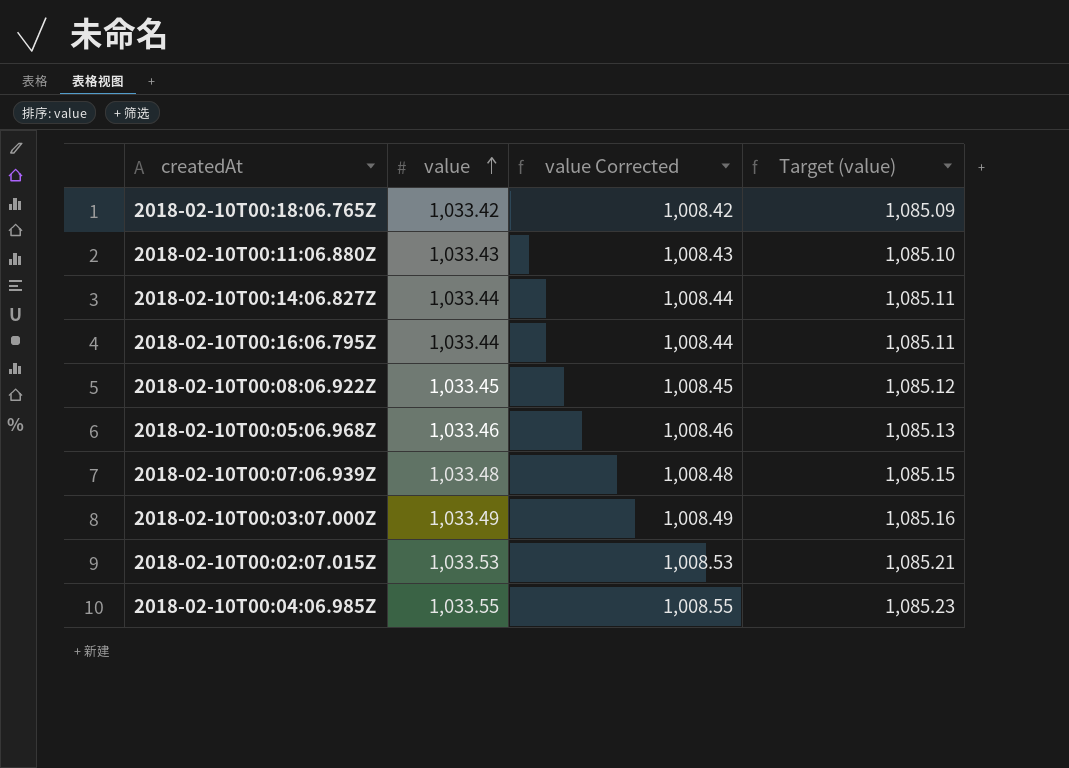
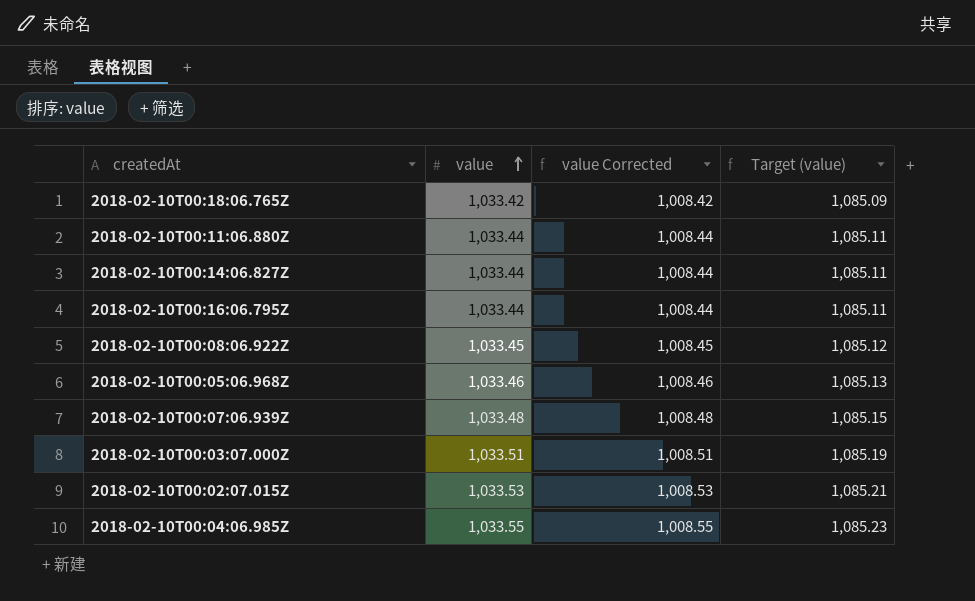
2018-02-10T00:11:06.880Z | value: 1,033.43 -> 1,033.44
2018-02-10T00:11:06.880Z | value Corrected: 1,008.43 -> 1,008.44
2018-02-10T00:11:06.880Z | Target (value): 1,085.10 -> 1,085.11
2018-02-10T00:03:07.000Z | value: 1,033.49 -> 1,033.51
2018-02-10T00:03:07.000Z | value Corrected: 1,008.49 -> 1,008.51
2018-02-10T00:03:07.000Z | Target (value): 1,085.16 -> 1,085.19

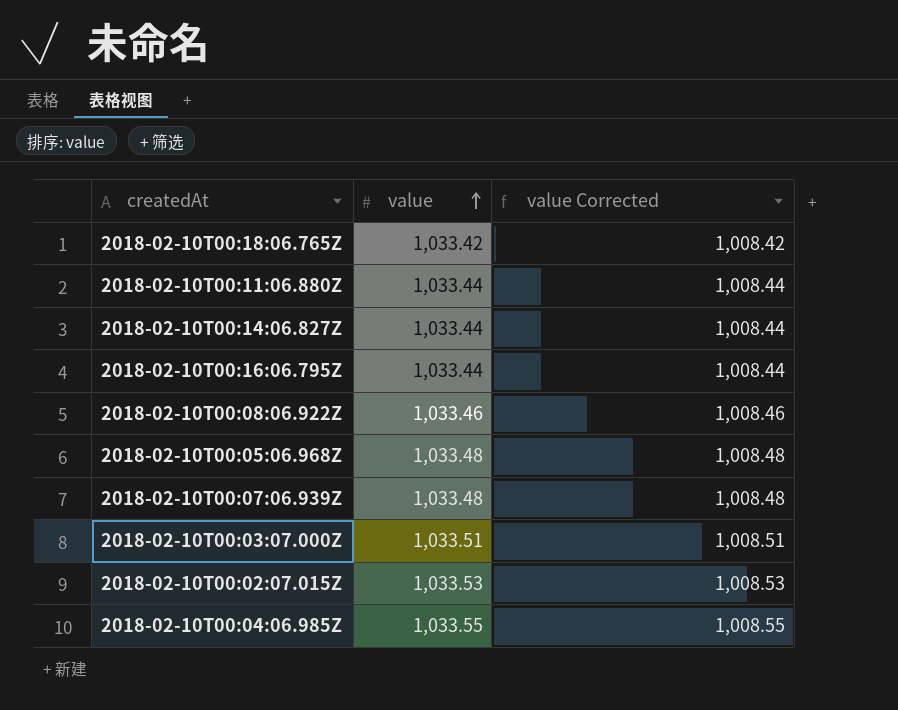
column Target (value) | formula: [value] * 1.05 -> none
2018-02-10T00:08:06.922Z | value: 1,033.45 -> 1,033.46
2018-02-10T00:08:06.922Z | value Corrected: 1,008.45 -> 1,008.46
2018-02-10T00:05:06.968Z | value: 1,033.46 -> 1,033.48
2018-02-10T00:05:06.968Z | value Corrected: 1,008.46 -> 1,008.48

